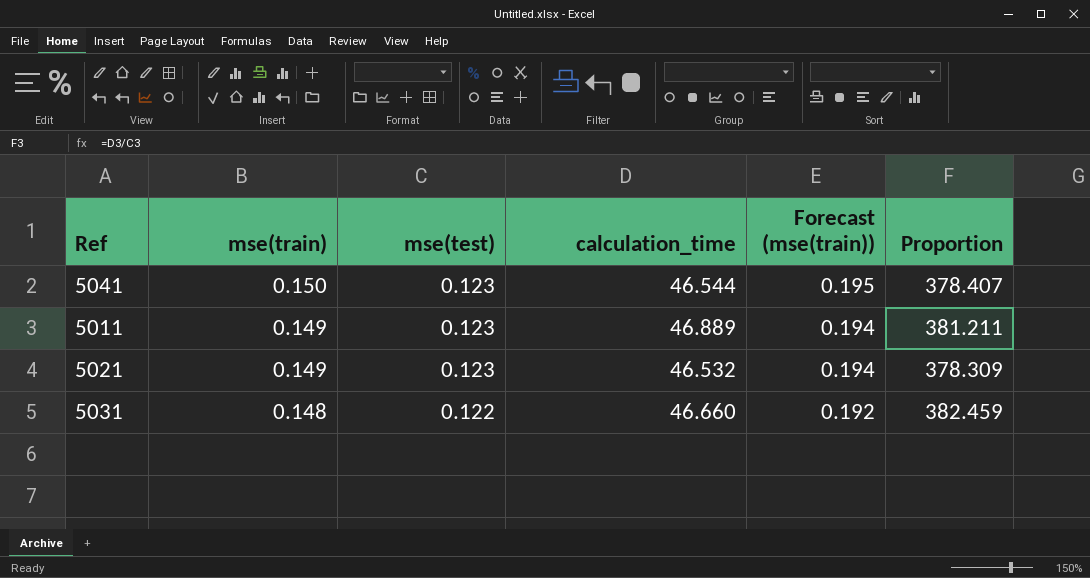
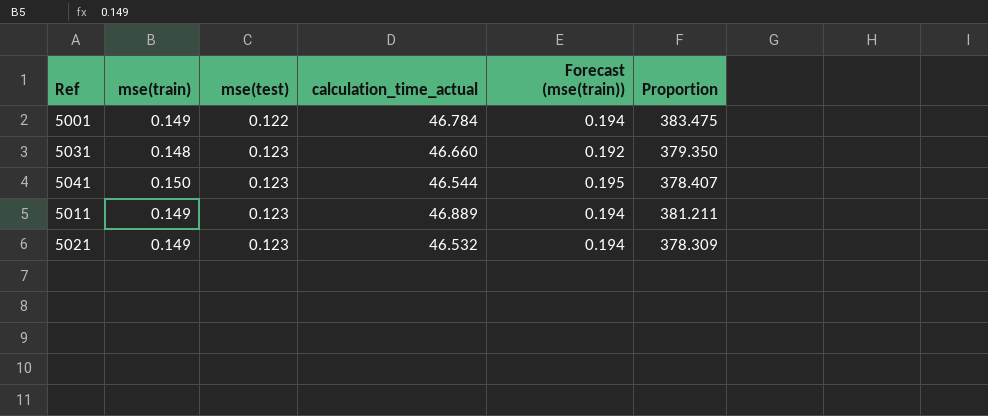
row order: mse(train) descending -> mse(test) ascending
column name: calculation_time -> calculation_time_actual
row 5001: none -> 0.149 | 0.122 | 46.784 | 0.194 | 383.475
5031 | mse(test): 0.122 -> 0.123
5031 | Proportion: 382.459 -> 379.350

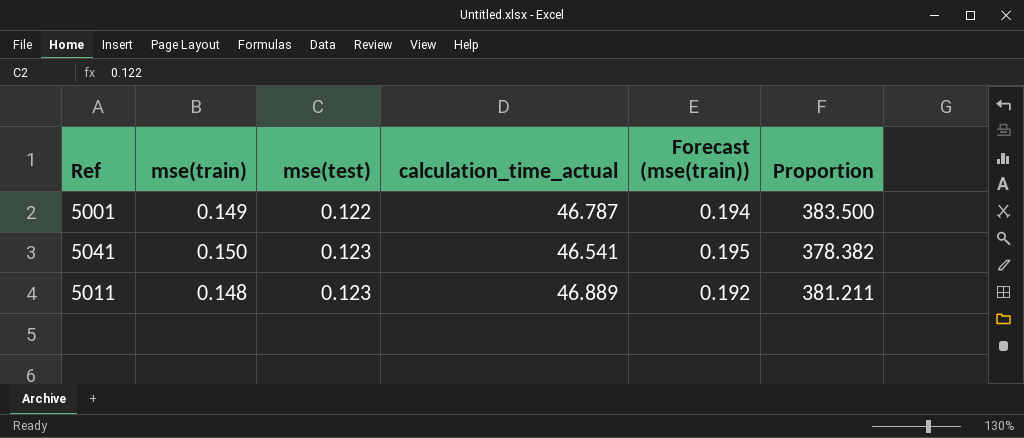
row 5031: 0.148 | 0.123 | 46.660 | 0.192 | 379.350 -> none
row 5021: 0.149 | 0.123 | 46.532 | 0.194 | 378.309 -> none
5001 | calculation_time_actual: 46.784 -> 46.787
5001 | Proportion: 383.475 -> 383.500
5041 | calculation_time_actual: 46.544 -> 46.541
5041 | Proportion: 378.407 -> 378.382
5011 | mse(train): 0.149 -> 0.148
5011 | Forecast (mse(train)): 0.194 -> 0.192

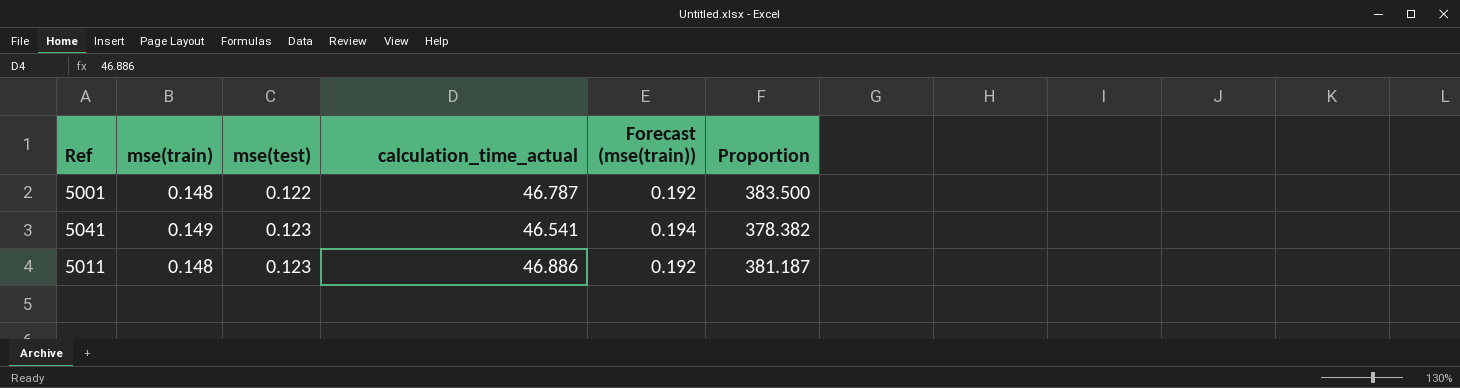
5001 | mse(train): 0.149 -> 0.148
5001 | Forecast (mse(train)): 0.194 -> 0.192
5041 | mse(train): 0.150 -> 0.149
5041 | Forecast (mse(train)): 0.195 -> 0.194
5011 | calculation_time_actual: 46.889 -> 46.886
5011 | Proportion: 381.211 -> 381.187

